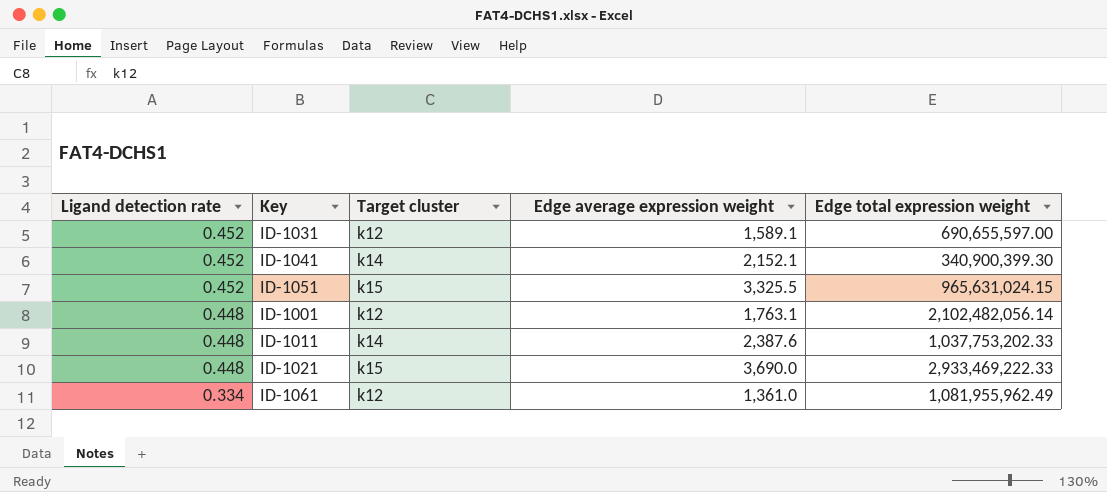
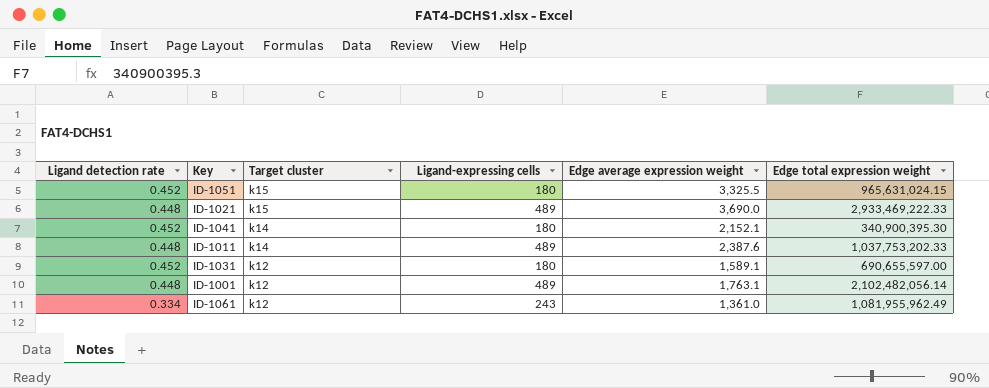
row order: Ligand detection rate descending -> Target cluster descending
column Ligand-expressing cells | position: none -> 4
ID-1041 | Edge total expression weight: 340,900,399.30 -> 340,900,395.30

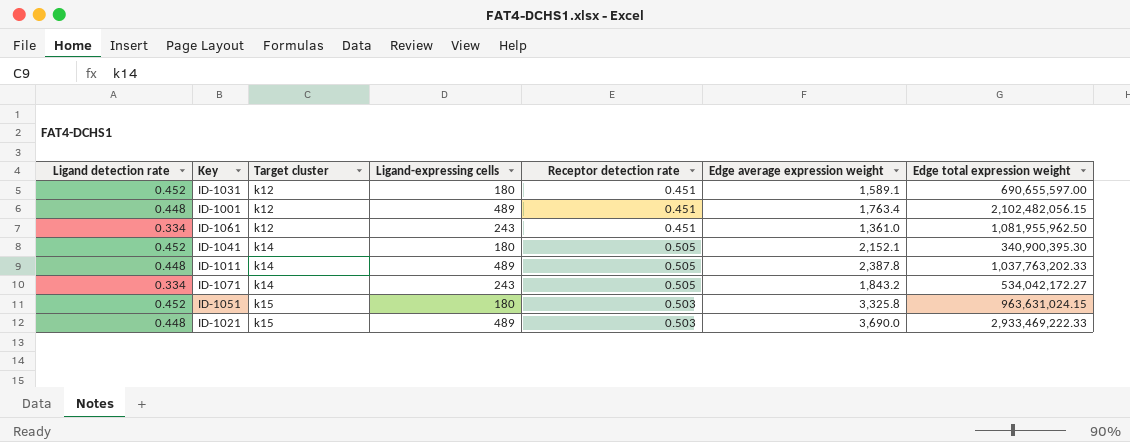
row order: Target cluster descending -> Target cluster ascending
column Receptor detection rate | position: none -> 5
ID-1001 | Edge average expression weight: 1,763.1 -> 1,763.4
ID-1001 | Edge total expression weight: 2,102,482,056.14 -> 2,102,482,056.15
ID-1061 | Edge total expression weight: 1,081,955,962.49 -> 1,081,955,962.50
ID-1011 | Edge average expression weight: 2,387.6 -> 2,387.8
ID-1011 | Edge total expression weight: 1,037,753,202.33 -> 1,037,763,202.33
row ID-1071: none -> 0.334 | k14 | 243 | 0.505 | 1,843.2 | 534,042,172.27
ID-1051 | Edge average expression weight: 3,325.5 -> 3,325.8
ID-1051 | Edge total expression weight: 965,631,024.15 -> 963,631,024.15

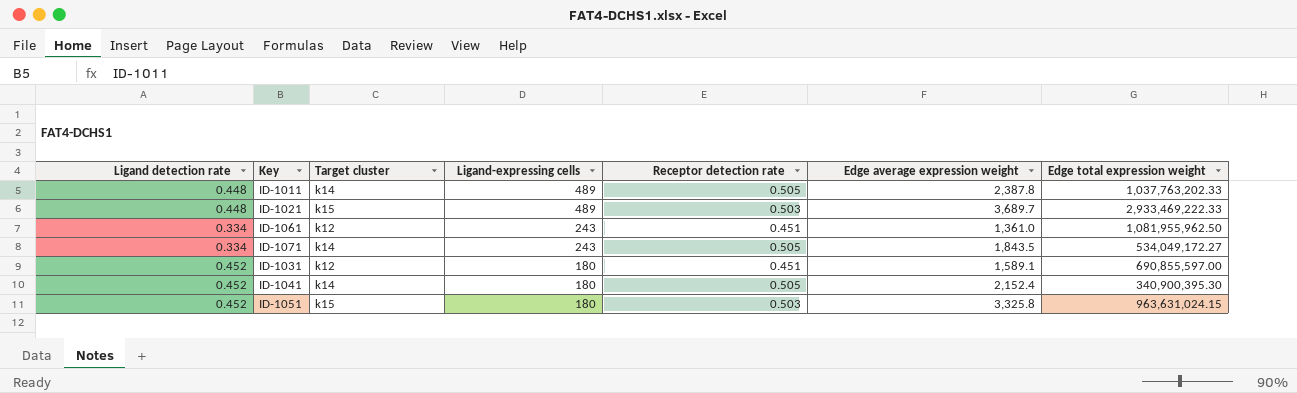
row order: Target cluster ascending -> Ligand-expressing cells descending
row ID-1001: 0.448 | k12 | 489 | 0.451 | 1,763.4 | 2,102,482,056.15 -> none
ID-1021 | Edge average expression weight: 3,690.0 -> 3,689.7
ID-1071 | Edge average expression weight: 1,843.2 -> 1,843.5
ID-1071 | Edge total expression weight: 534,042,172.27 -> 534,049,172.27
ID-1031 | Edge total expression weight: 690,655,597.00 -> 690,855,597.00
ID-1041 | Edge average expression weight: 2,152.1 -> 2,152.4

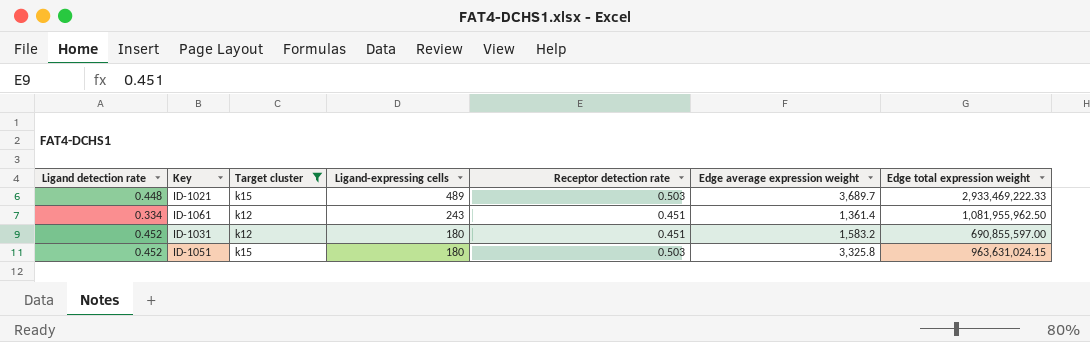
filter: none -> Target cluster != k14
ID-1061 | Edge average expression weight: 1,361.0 -> 1,361.4
ID-1031 | Edge average expression weight: 1,589.1 -> 1,583.2

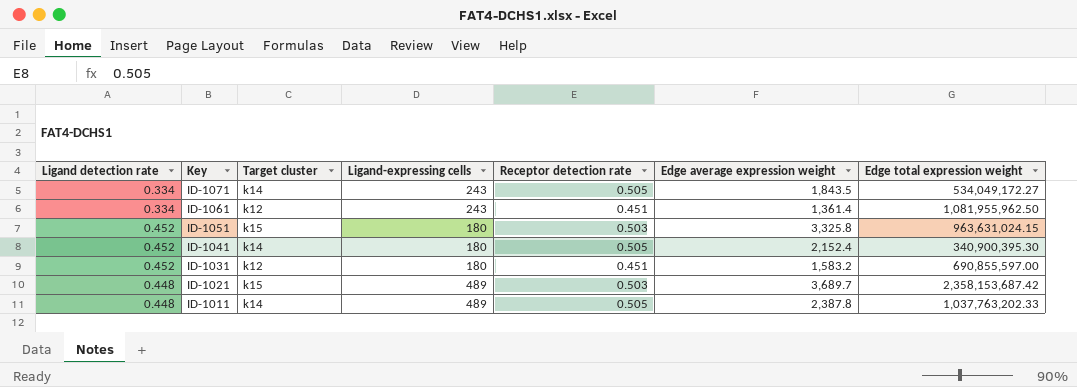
filter: Target cluster != k14 -> none
row order: Ligand-expressing cells descending -> Key descending
ID-1021 | Edge total expression weight: 2,933,469,222.33 -> 2,358,153,687.42

